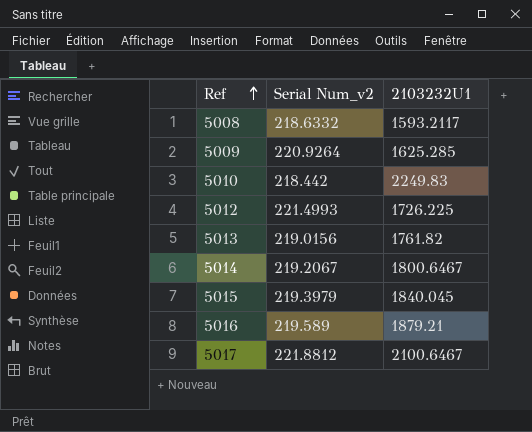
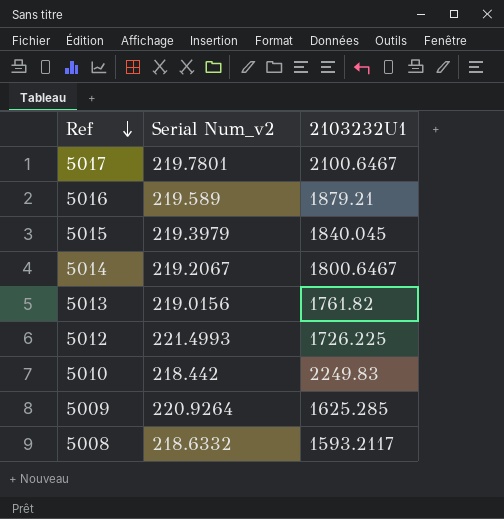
row order: Ref ascending -> Ref descending
5017 | Serial Num_v2: 221.8812 -> 219.7801

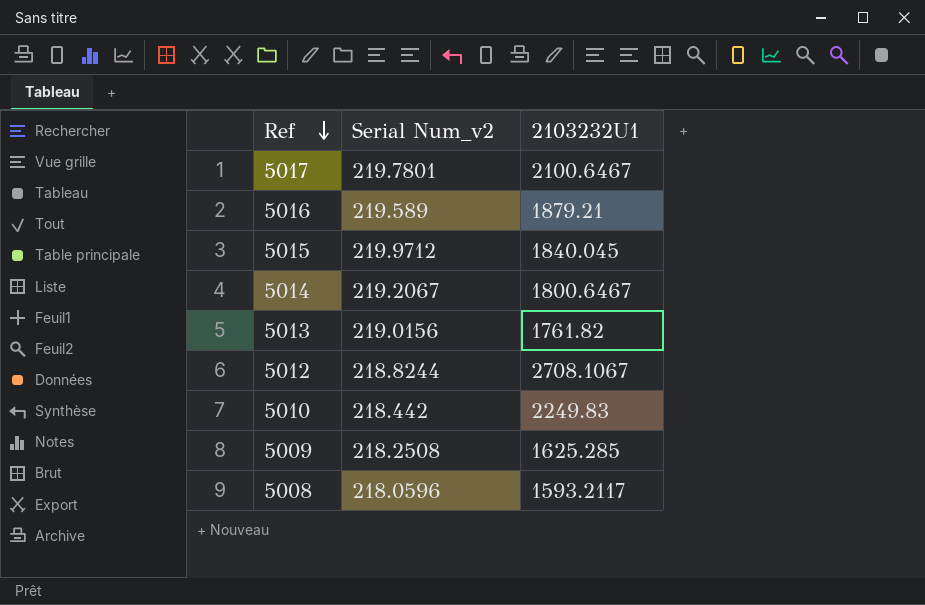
5015 | Serial Num_v2: 219.3979 -> 219.9712
5012 | Serial Num_v2: 221.4993 -> 218.8244
5012 | 2103232U1: 1726.225 -> 2708.1067
5009 | Serial Num_v2: 220.9264 -> 218.2508
5008 | Serial Num_v2: 218.6332 -> 218.0596

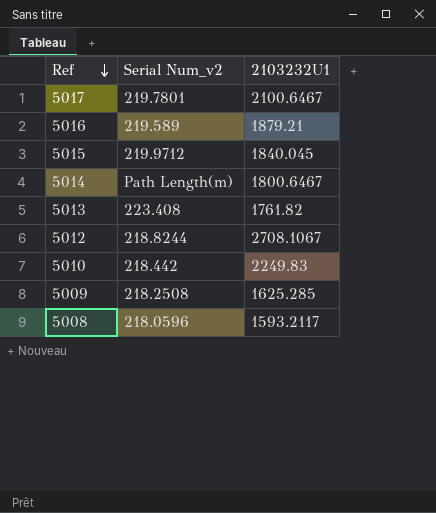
5014 | Serial Num_v2: 219.2067 -> Path Length(m)
5013 | Serial Num_v2: 219.0156 -> 223.408

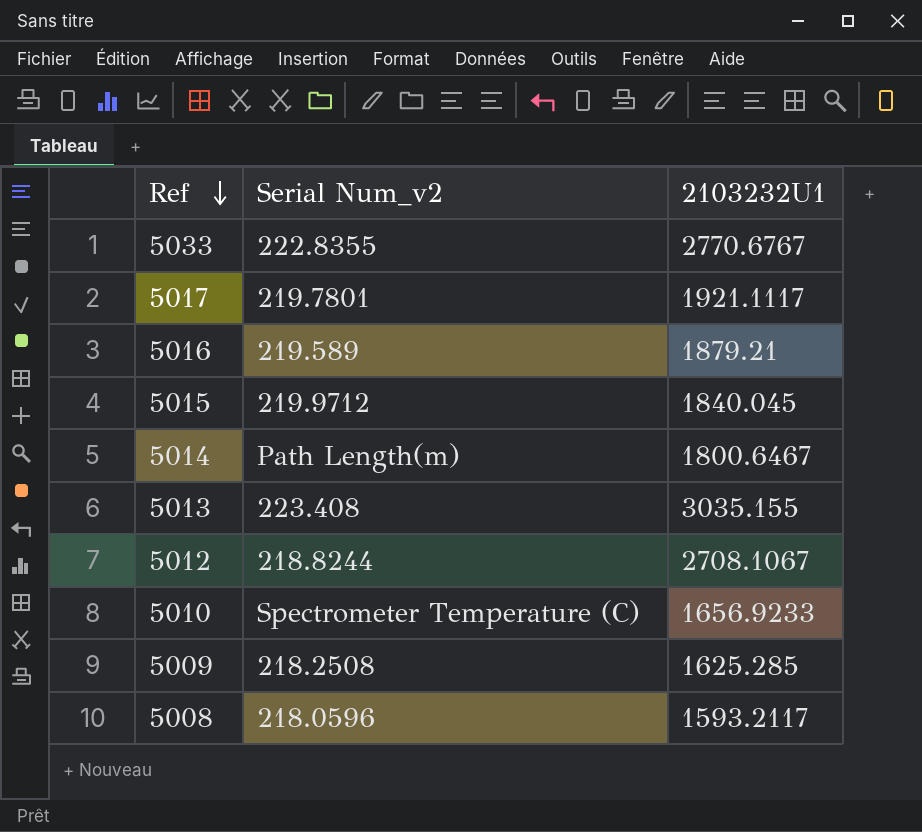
row 5033: none -> 222.8355 | 2770.6767
5017 | 2103232U1: 2100.6467 -> 1921.1117
5013 | 2103232U1: 1761.82 -> 3035.155
5010 | Serial Num_v2: 218.442 -> Spectrometer Temperature (C)
5010 | 2103232U1: 2249.83 -> 1656.9233

